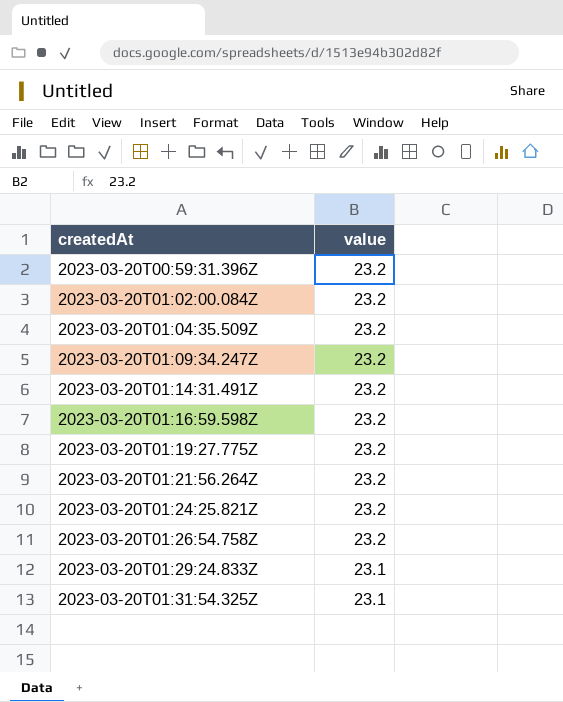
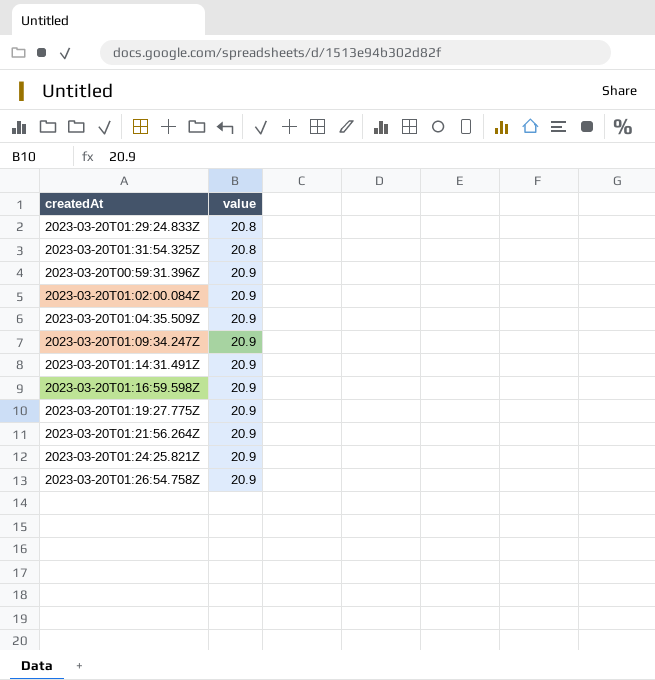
row order: createdAt ascending -> value ascending
2023-03-20T01:29:24.833Z | value: 23.1 -> 20.8
2023-03-20T01:31:54.325Z | value: 23.1 -> 20.8
2023-03-20T00:59:31.396Z | value: 23.2 -> 20.9
2023-03-20T01:02:00.084Z | value: 23.2 -> 20.9
2023-03-20T01:04:35.509Z | value: 23.2 -> 20.9
2023-03-20T01:09:34.247Z | value: 23.2 -> 20.9
2023-03-20T01:14:31.491Z | value: 23.2 -> 20.9
2023-03-20T01:16:59.598Z | value: 23.2 -> 20.9
2023-03-20T01:19:27.775Z | value: 23.2 -> 20.9
2023-03-20T01:21:56.264Z | value: 23.2 -> 20.9
2023-03-20T01:24:25.821Z | value: 23.2 -> 20.9
2023-03-20T01:26:54.758Z | value: 23.2 -> 20.9

